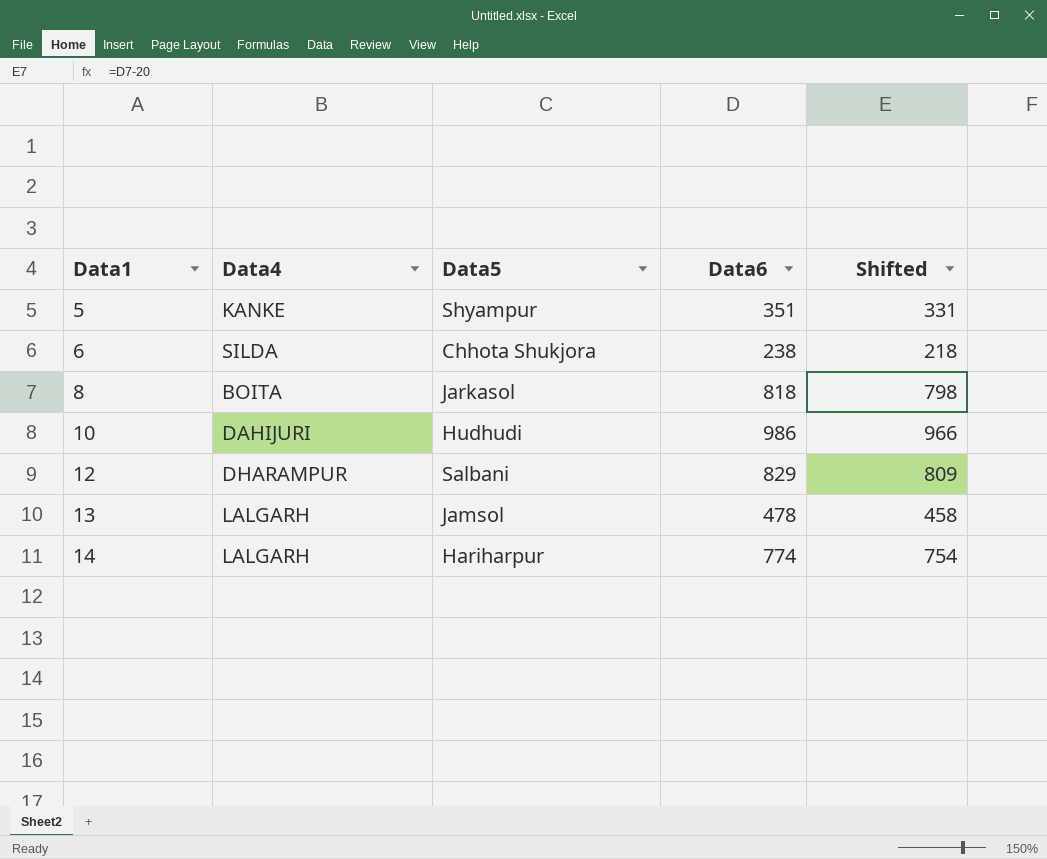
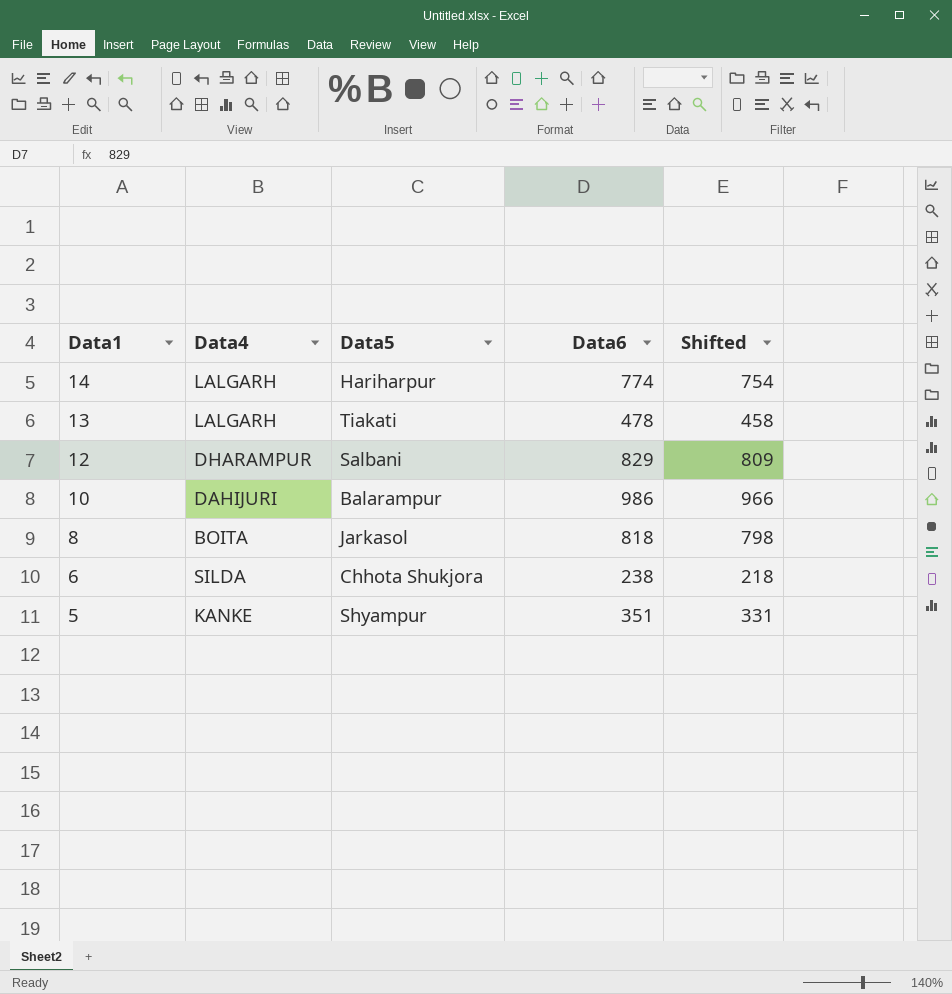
row order: Data1 ascending -> Data1 descending
13 | Data5: Jamsol -> Tiakati
10 | Data5: Hudhudi -> Balarampur

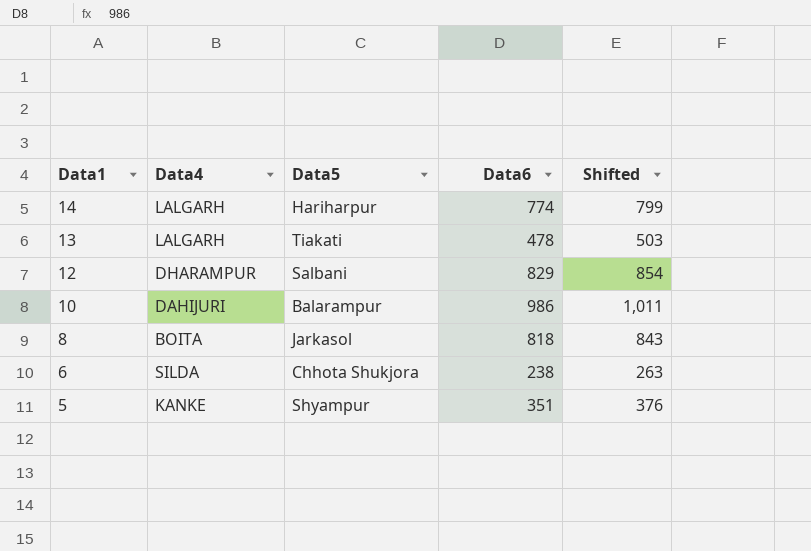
column Shifted | formula: [Data6] - 20 -> [Data6] + 25

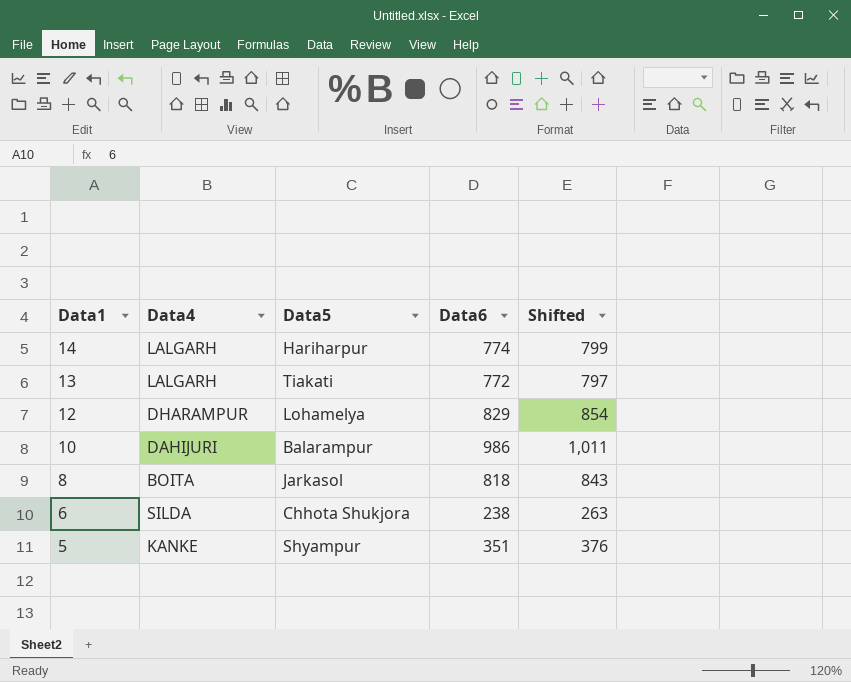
13 | Data6: 478 -> 772
13 | Shifted: 503 -> 797
12 | Data5: Salbani -> Lohamelya

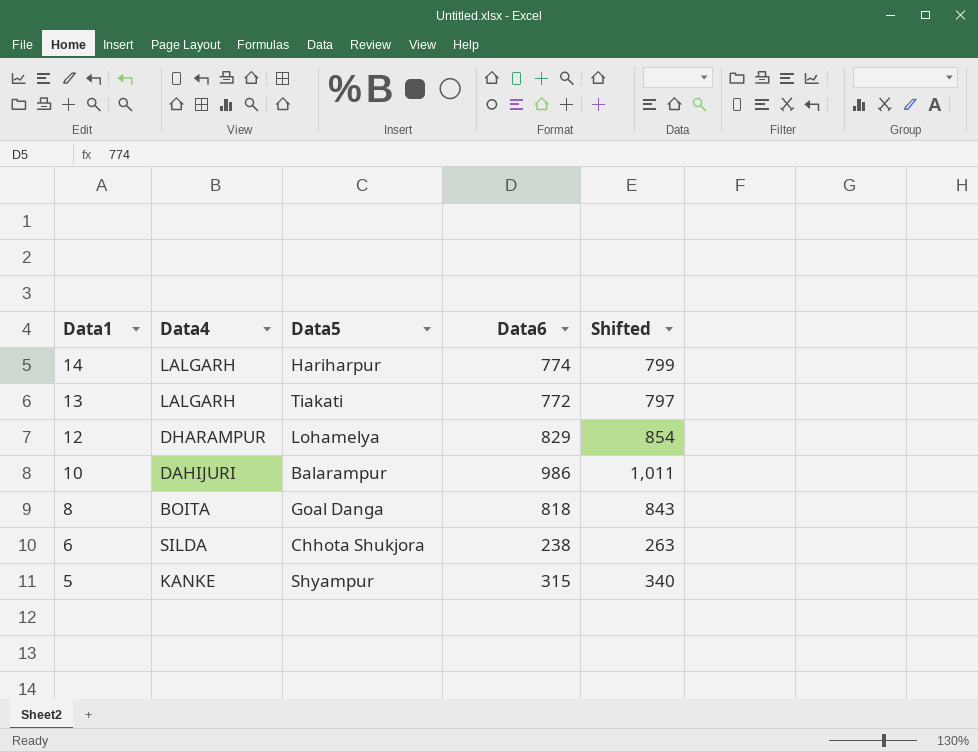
8 | Data5: Jarkasol -> Goal Danga
5 | Data6: 351 -> 315
5 | Shifted: 376 -> 340

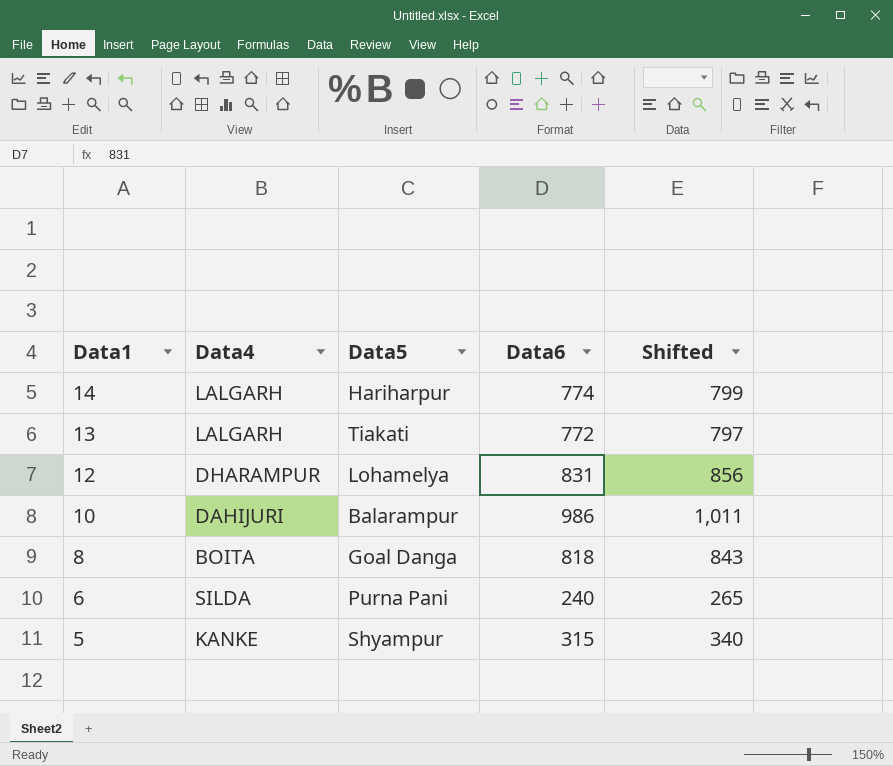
12 | Data6: 829 -> 831
12 | Shifted: 854 -> 856
6 | Data5: Chhota Shukjora -> Purna Pani
6 | Data6: 238 -> 240
6 | Shifted: 263 -> 265

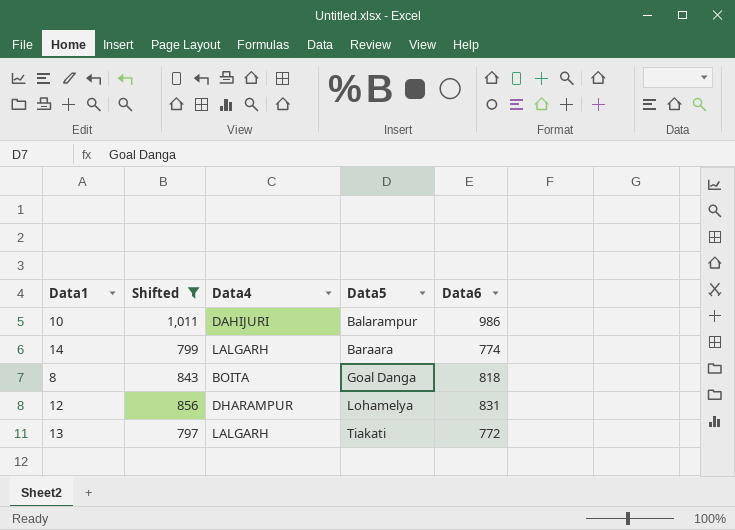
filter: none -> Shifted >= 797
row order: Data1 descending -> Data5 ascending
column Shifted | position: 5 -> 2
14 | Data5: Hariharpur -> Baraara

